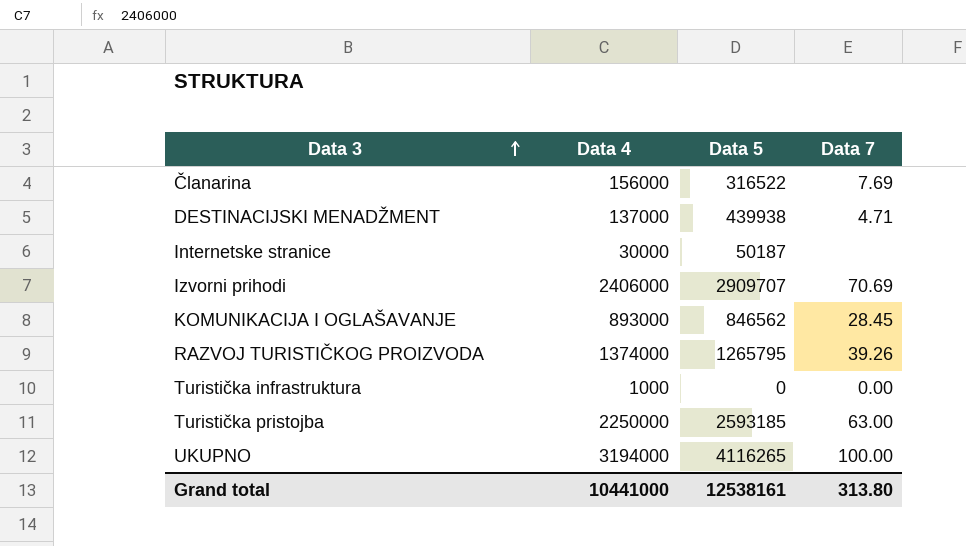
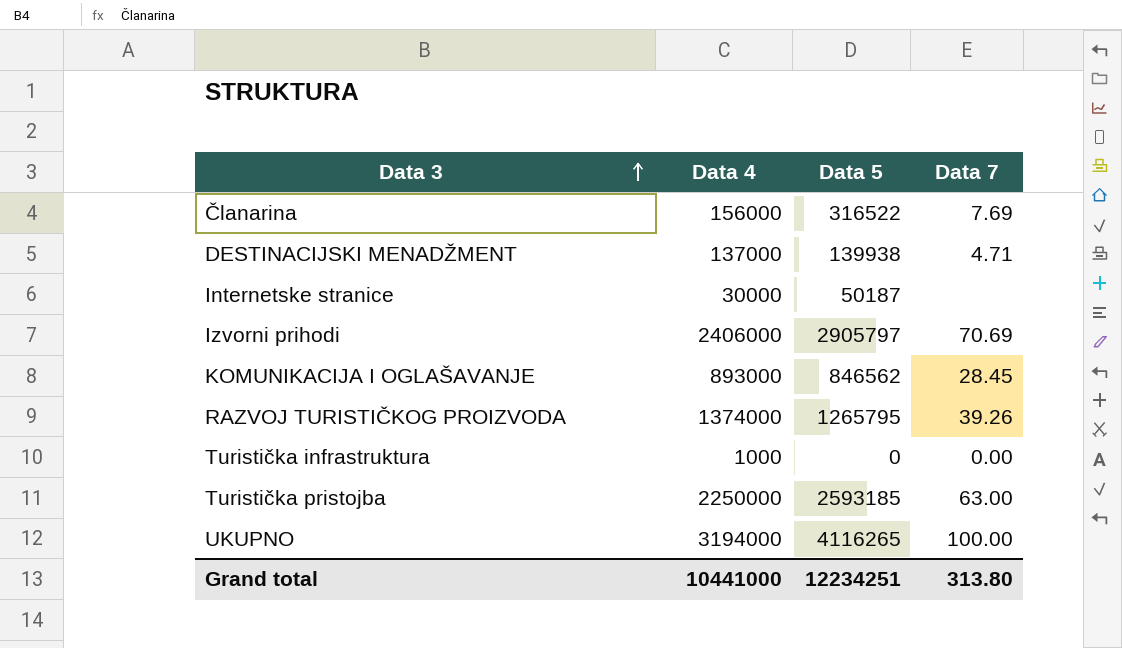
DESTINACIJSKI MENADŽMENT | Data 5: 439938 -> 139938
Izvorni prihodi | Data 5: 2909707 -> 2905797
Grand total | Data 5: 12538161 -> 12234251

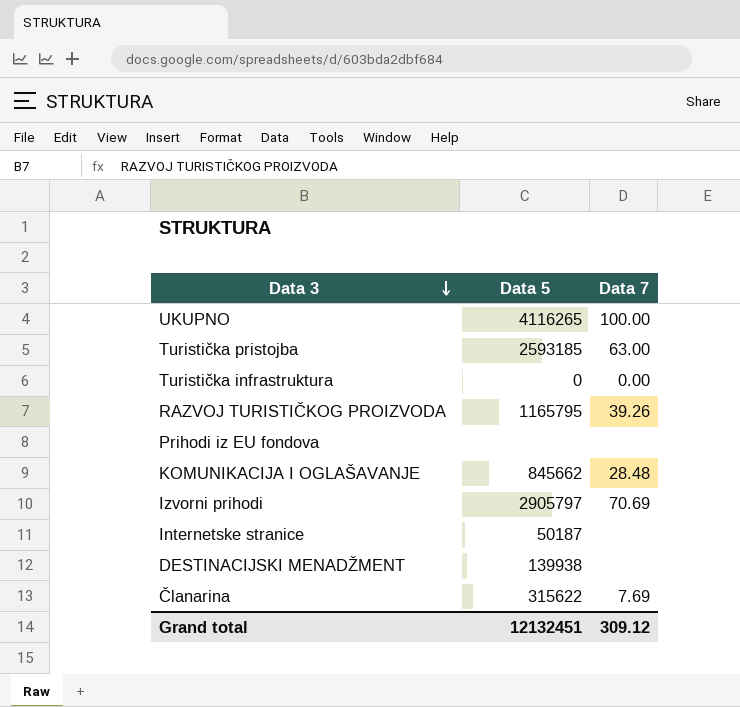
row order: Data 3 ascending -> Data 3 descending
column Data 4 | position: 2 -> none
RAZVOJ TURISTIČKOG PROIZVODA | Data 5: 1265795 -> 1165795
row Prihodi iz EU fondova: none -> none | none
KOMUNIKACIJA I OGLAŠAVANJE | Data 5: 846562 -> 845662
KOMUNIKACIJA I OGLAŠAVANJE | Data 7: 28.45 -> 28.48
DESTINACIJSKI MENADŽMENT | Data 7: 4.71 -> none
Članarina | Data 5: 316522 -> 315622
Grand total | Data 5: 12234251 -> 12132451
Grand total | Data 7: 313.80 -> 309.12

